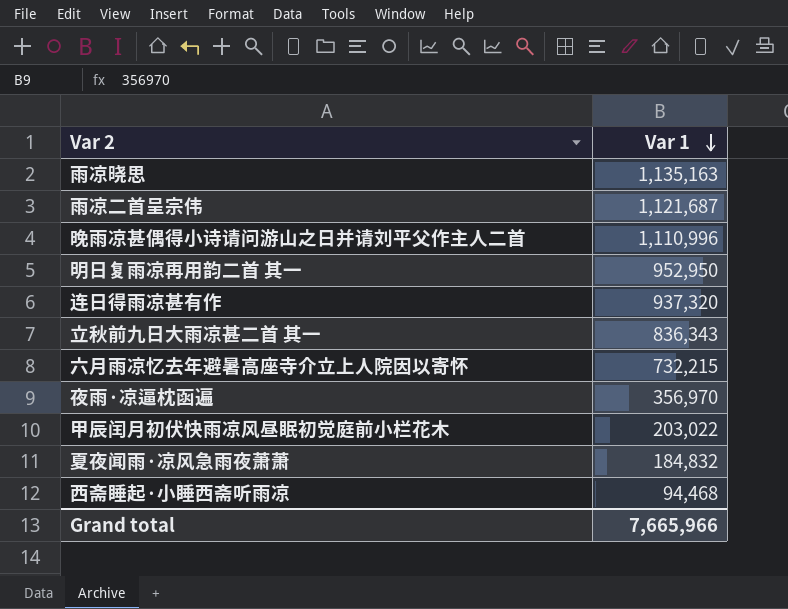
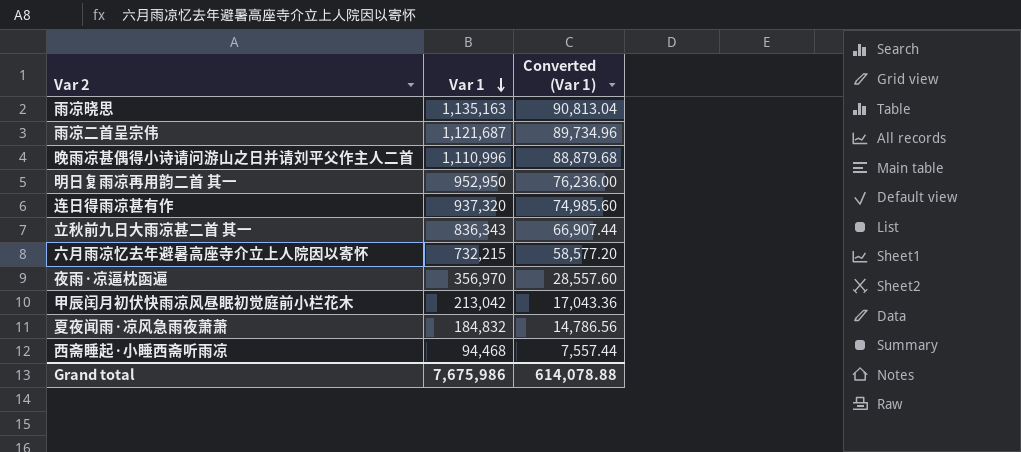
column Converted (Var 1) | formula: none -> [Var 1] * 0.08
甲辰闰月初伏快雨凉风昼眠初觉庭前小栏花木 | Var 1: 203,022 -> 213,042
Grand total | Var 1: 7,665,966 -> 7,675,986

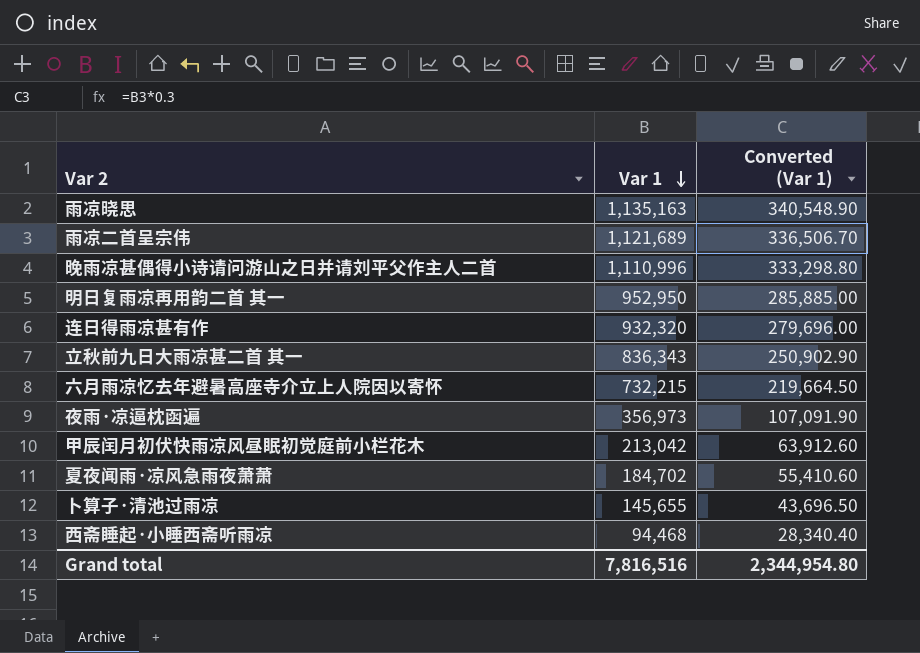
column Converted (Var 1) | formula: [Var 1] * 0.08 -> [Var 1] * 0.3
雨凉二首呈宗伟 | Var 1: 1,121,687 -> 1,121,689
连日得雨凉甚有作 | Var 1: 937,320 -> 932,320
夜雨·凉逼枕函遍 | Var 1: 356,970 -> 356,973
夏夜闻雨·凉风急雨夜萧萧 | Var 1: 184,832 -> 184,702
row 卜算子·清池过雨凉: none -> 145,655 | 43,696.50
Grand total | Var 1: 7,675,986 -> 7,816,516
Grand total | Converted (Var 1): 614,078.88 -> 2,344,954.80

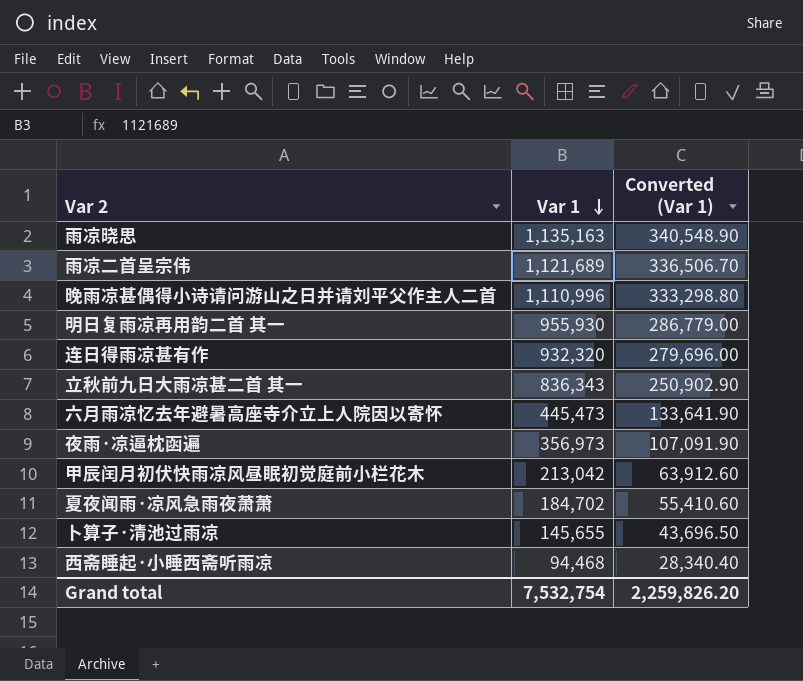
明日复雨凉再用韵二首 其一 | Var 1: 952,950 -> 955,930
明日复雨凉再用韵二首 其一 | Converted (Var 1): 285,885.00 -> 286,779.00
六月雨凉忆去年避暑高座寺介立上人院因以寄怀 | Var 1: 732,215 -> 445,473
六月雨凉忆去年避暑高座寺介立上人院因以寄怀 | Converted (Var 1): 219,664.50 -> 133,641.90
Grand total | Var 1: 7,816,516 -> 7,532,754
Grand total | Converted (Var 1): 2,344,954.80 -> 2,259,826.20

